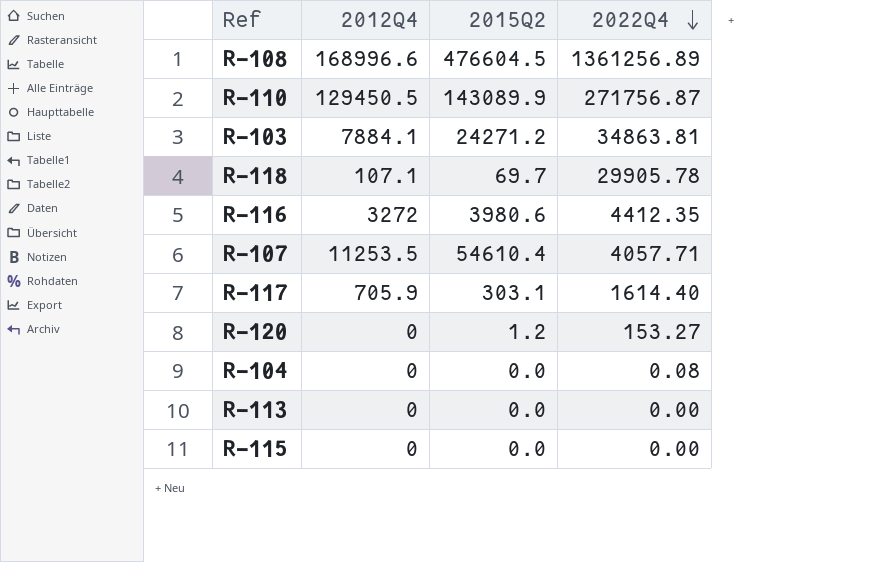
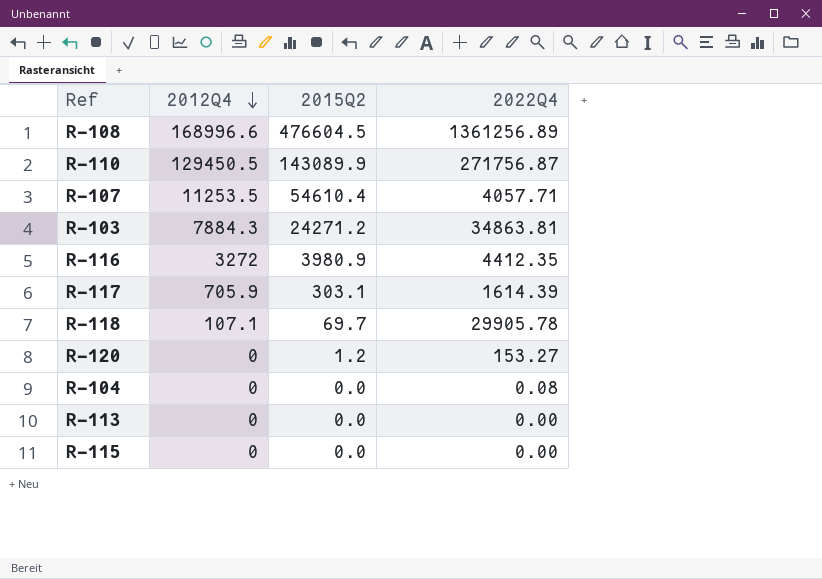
row order: 2022Q4 descending -> 2012Q4 descending
R-103 | 2012Q4: 7884.1 -> 7884.3
R-116 | 2015Q2: 3980.6 -> 3980.9
R-117 | 2022Q4: 1614.40 -> 1614.39

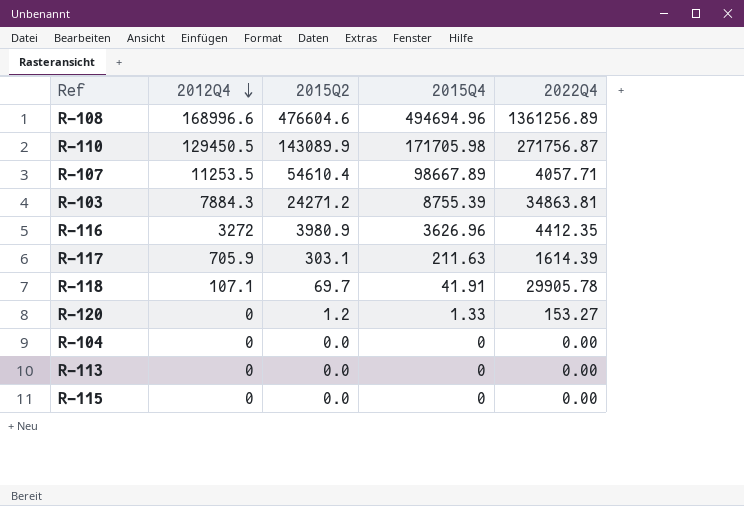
column 2015Q4 | position: none -> 4
R-108 | 2015Q2: 476604.5 -> 476604.6
R-104 | 2022Q4: 0.08 -> 0.00

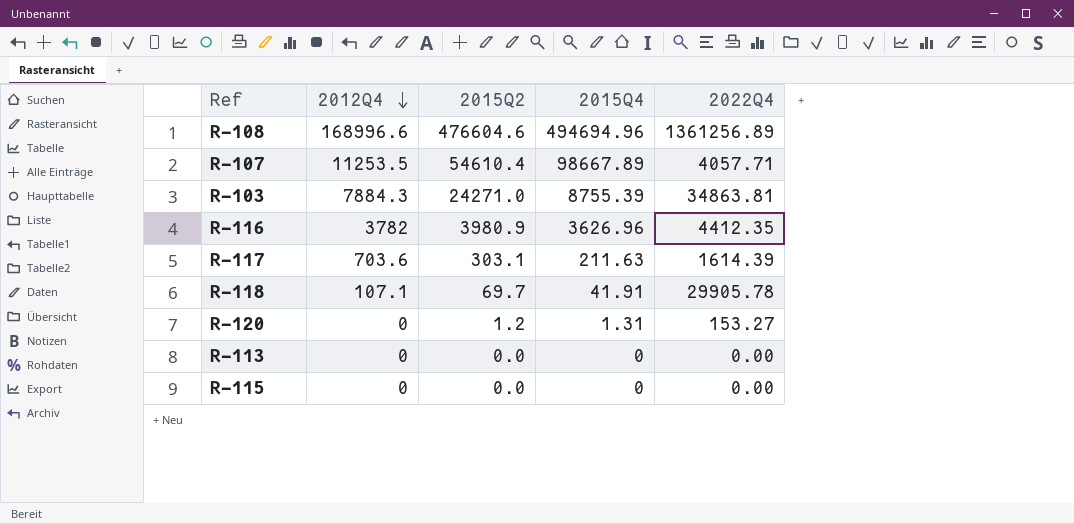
row R-110: 129450.5 | 143089.9 | 171705.98 | 271756.87 -> none
row R-104: 0 | 0.0 | 0 | 0.00 -> none
R-103 | 2015Q2: 24271.2 -> 24271.0
R-116 | 2012Q4: 3272 -> 3782
R-117 | 2012Q4: 705.9 -> 703.6
R-120 | 2015Q4: 1.33 -> 1.31

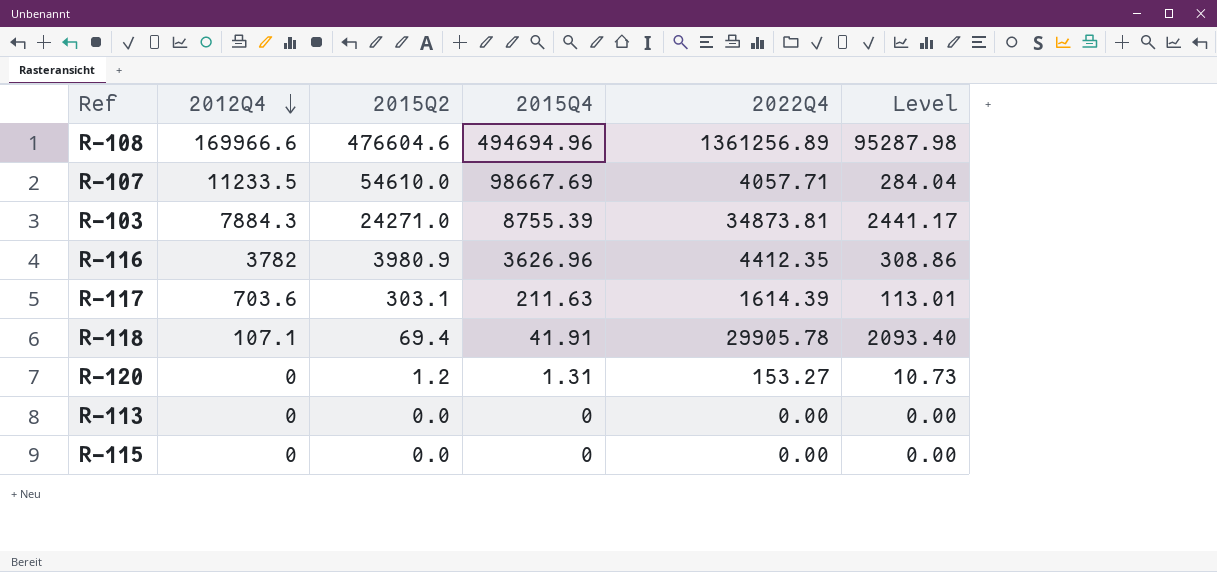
column Level | formula: none -> [2022Q4] * 0.07
R-108 | 2012Q4: 168996.6 -> 169966.6
R-107 | 2012Q4: 11253.5 -> 11233.5
R-107 | 2015Q2: 54610.4 -> 54610.0
R-107 | 2015Q4: 98667.89 -> 98667.69
R-103 | 2022Q4: 34863.81 -> 34873.81
R-118 | 2015Q2: 69.7 -> 69.4

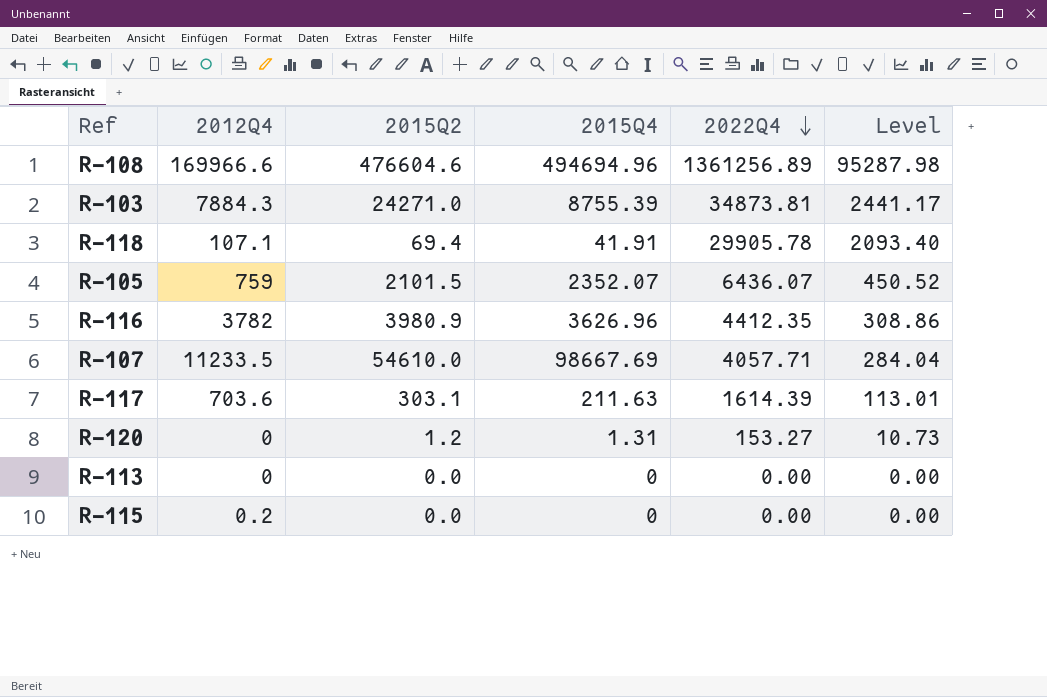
row order: 2012Q4 descending -> 2022Q4 descending
row R-105: none -> 759 | 2101.5 | 2352.07 | 6436.07 | 450.52
R-115 | 2012Q4: 0 -> 0.2

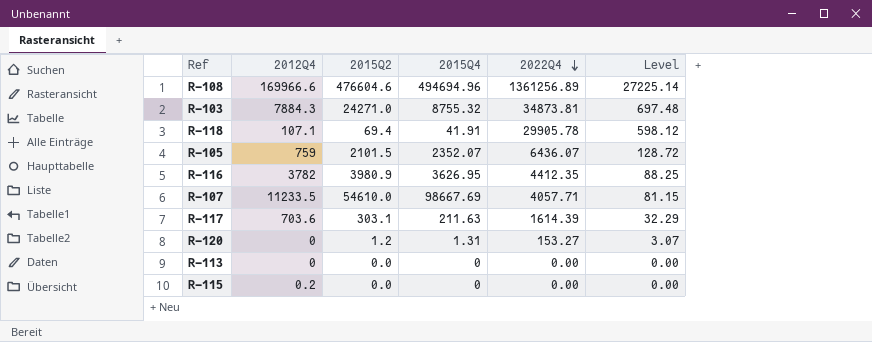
column Level | formula: [2022Q4] * 0.07 -> [2022Q4] * 0.02
R-103 | 2015Q4: 8755.39 -> 8755.32
R-116 | 2015Q4: 3626.96 -> 3626.95

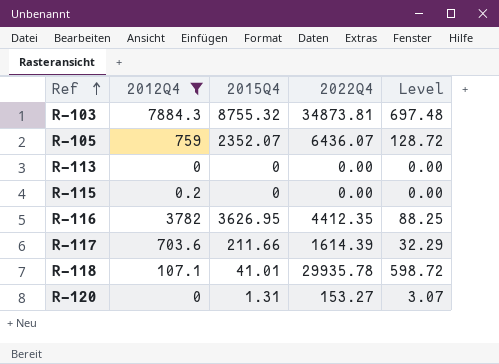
filter: none -> 2012Q4 <= 7884.3
row order: 2022Q4 descending -> Ref ascending
column 2015Q2 | position: 3 -> none
R-117 | 2015Q4: 211.63 -> 211.66
R-118 | 2015Q4: 41.91 -> 41.01
R-118 | 2022Q4: 29905.78 -> 29935.78
R-118 | Level: 598.12 -> 598.72

